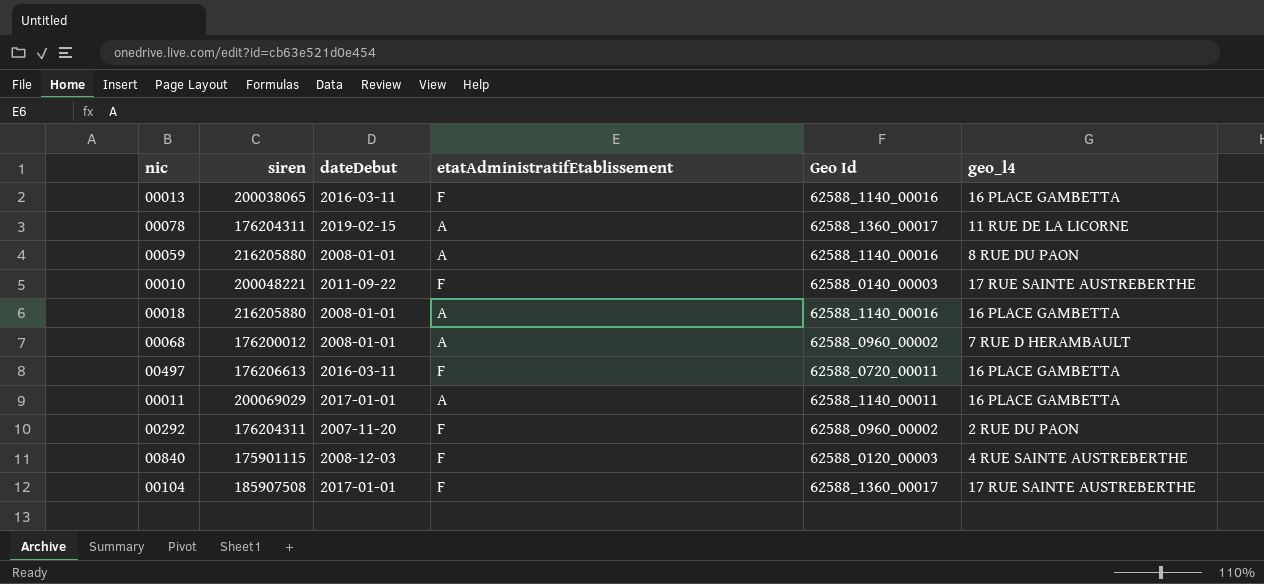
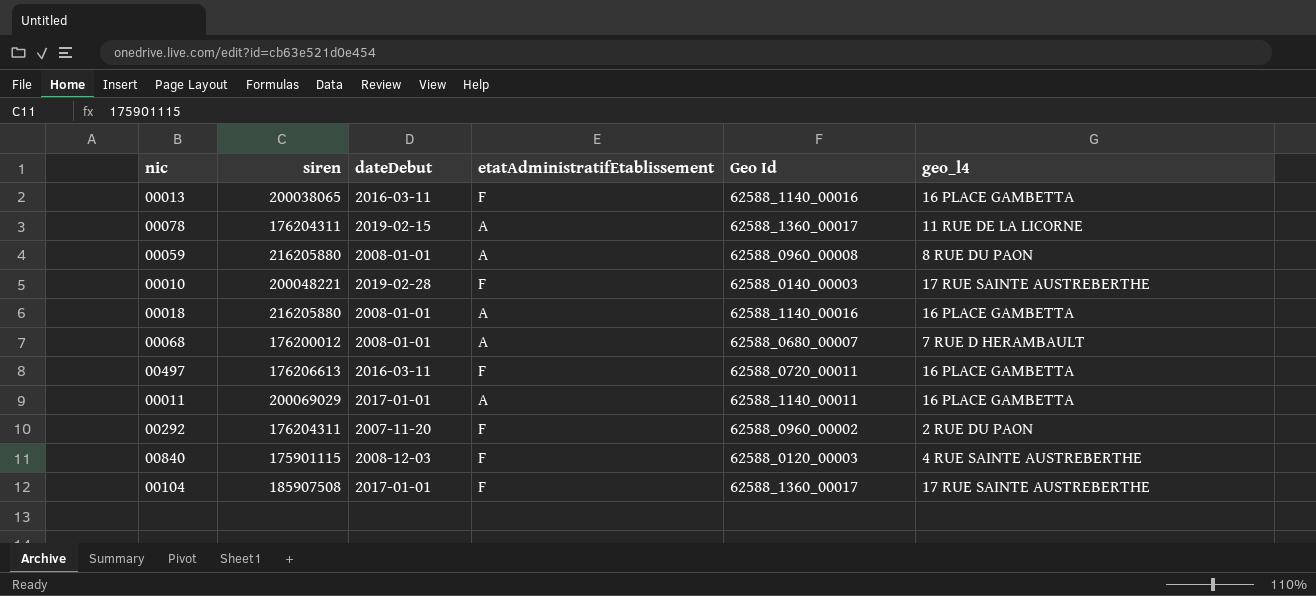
00059 | Geo Id: 62588_1140_00016 -> 62588_0960_00008
00010 | dateDebut: 2011-09-22 -> 2019-02-28
00068 | Geo Id: 62588_0960_00002 -> 62588_0680_00007

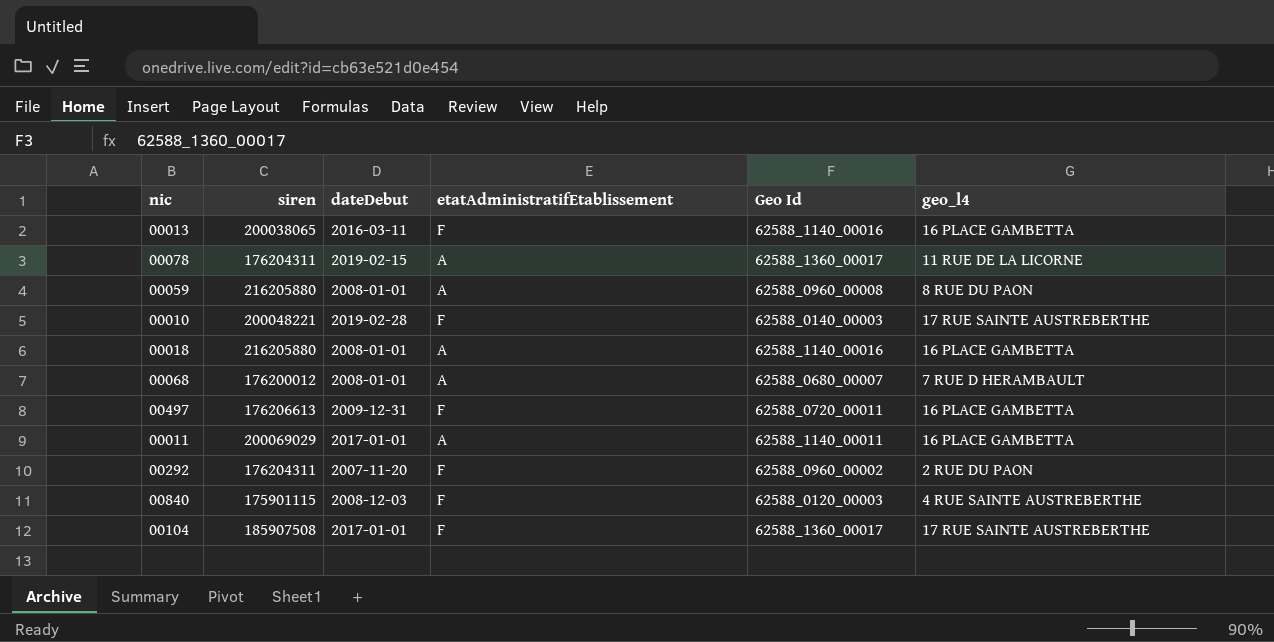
00497 | dateDebut: 2016-03-11 -> 2009-12-31

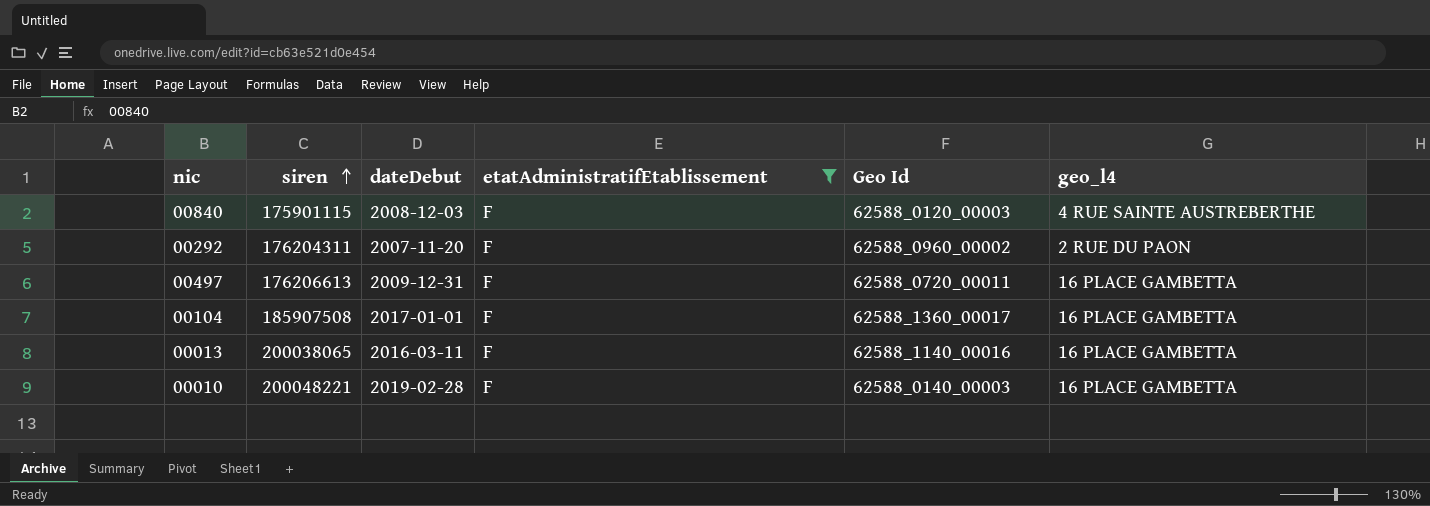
filter: none -> etatAdministratifEtablissement = F
row order: none -> siren ascending
00104 | geo_l4: 17 RUE SAINTE AUSTREBERTHE -> 16 PLACE GAMBETTA
00010 | geo_l4: 17 RUE SAINTE AUSTREBERTHE -> 16 PLACE GAMBETTA

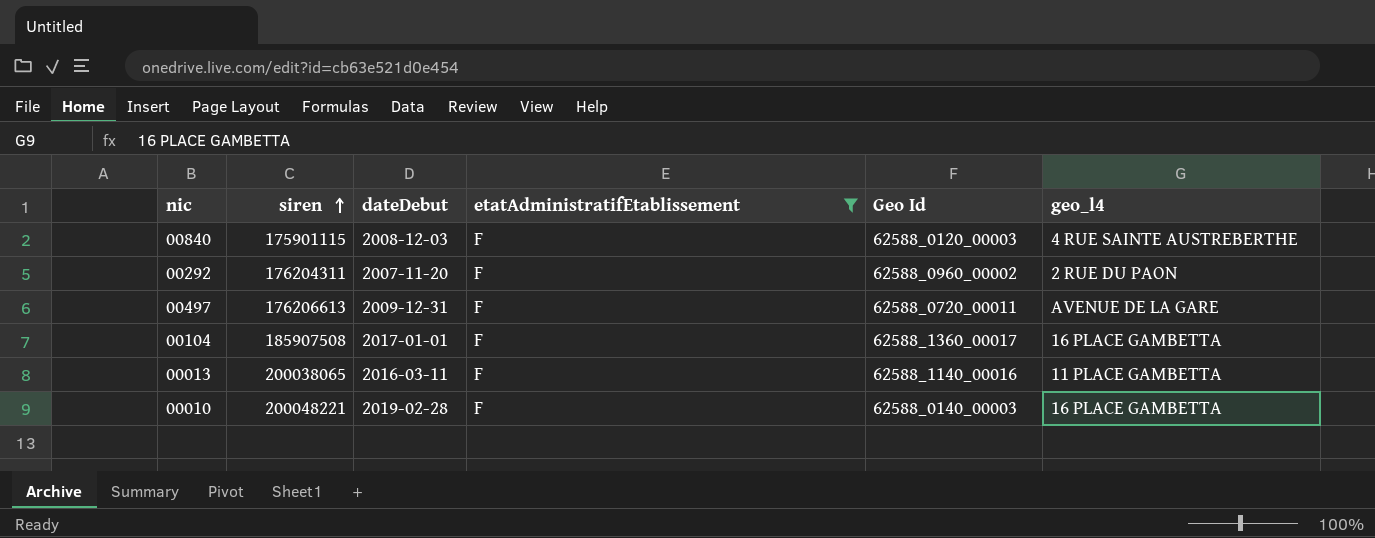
00497 | geo_l4: 16 PLACE GAMBETTA -> AVENUE DE LA GARE
00013 | geo_l4: 16 PLACE GAMBETTA -> 11 PLACE GAMBETTA

